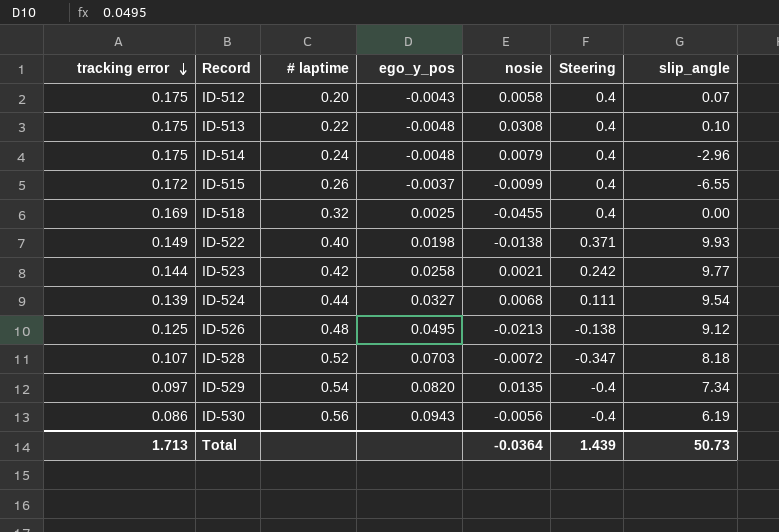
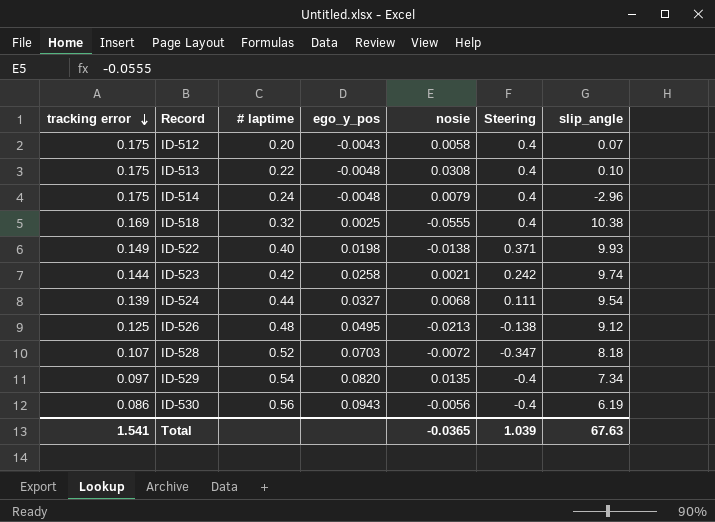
row ID-515: 0.172 | 0.26 | -0.0037 | -0.0099 | 0.4 | -6.55 -> none
ID-518 | nosie: -0.0455 -> -0.0555
ID-518 | slip_angle: 0.00 -> 10.38
ID-523 | slip_angle: 9.77 -> 9.74
Total | tracking error: 1.713 -> 1.541
Total | nosie: -0.0364 -> -0.0365
Total | Steering: 1.439 -> 1.039
Total | slip_angle: 50.73 -> 67.63

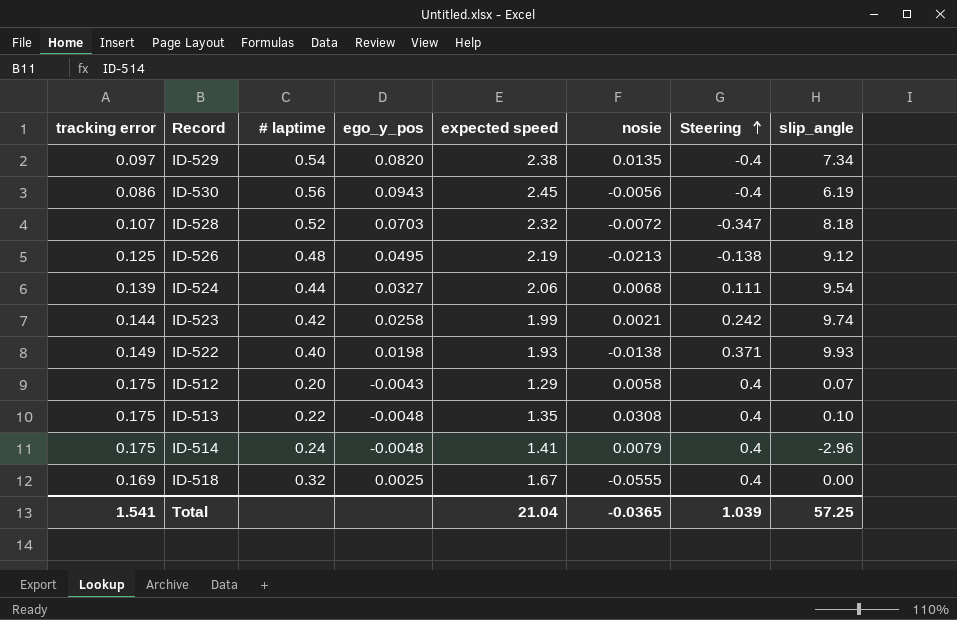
row order: tracking error descending -> Steering ascending
column expected speed | position: none -> 5
ID-518 | slip_angle: 10.38 -> 0.00
Total | slip_angle: 67.63 -> 57.25

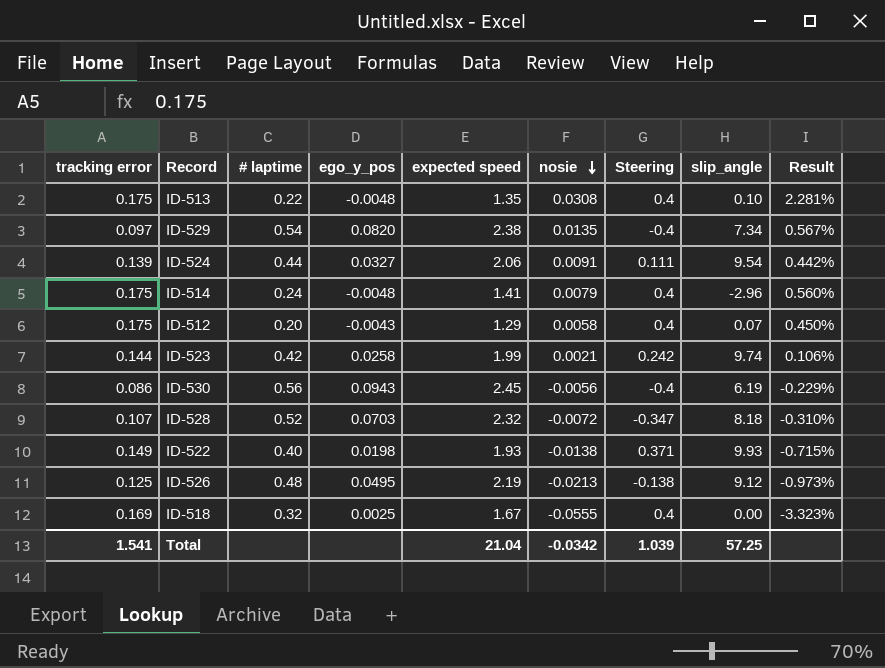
row order: Steering ascending -> nosie descending
column Result | formula: none -> [nosie] / [expected speed]
ID-524 | nosie: 0.0068 -> 0.0091
Total | nosie: -0.0365 -> -0.0342

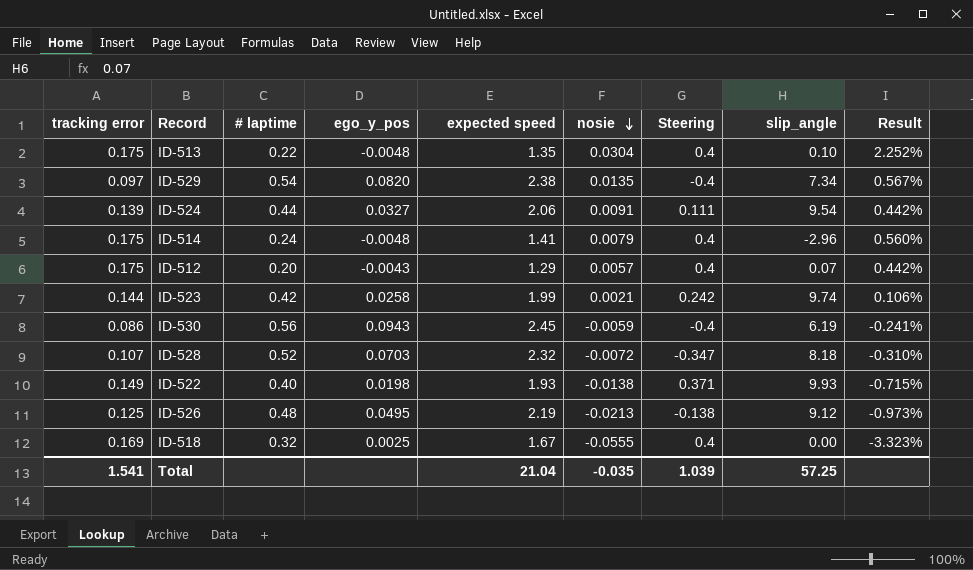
ID-513 | nosie: 0.0308 -> 0.0304
ID-513 | Result: 2.281% -> 2.252%
ID-512 | nosie: 0.0058 -> 0.0057
ID-512 | Result: 0.450% -> 0.442%
ID-530 | nosie: -0.0056 -> -0.0059
ID-530 | Result: -0.229% -> -0.241%
Total | nosie: -0.0342 -> -0.035

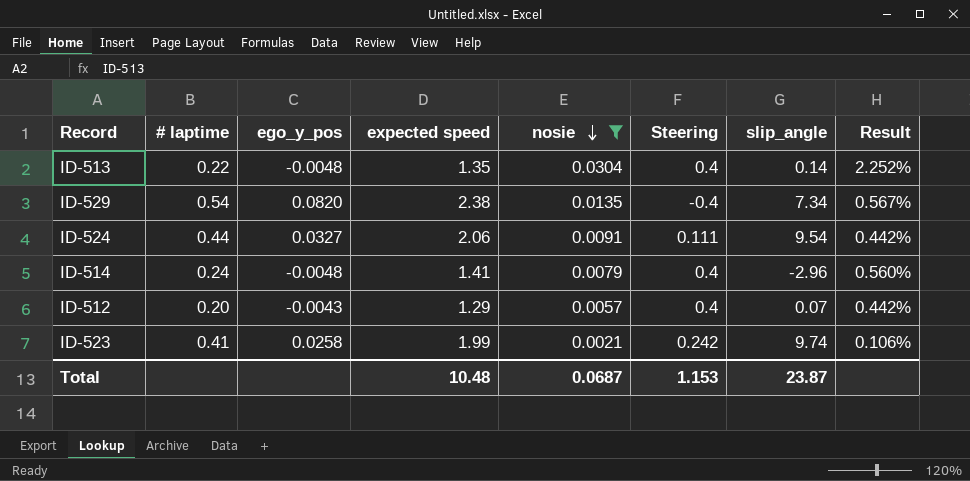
filter: none -> nosie >= 0.0021
column tracking error | position: 1 -> none
ID-513 | slip_angle: 0.10 -> 0.14
ID-523 | # laptime: 0.42 -> 0.41
Total | expected speed: 21.04 -> 10.48
Total | nosie: -0.035 -> 0.0687
Total | Steering: 1.039 -> 1.153
Total | slip_angle: 57.25 -> 23.87

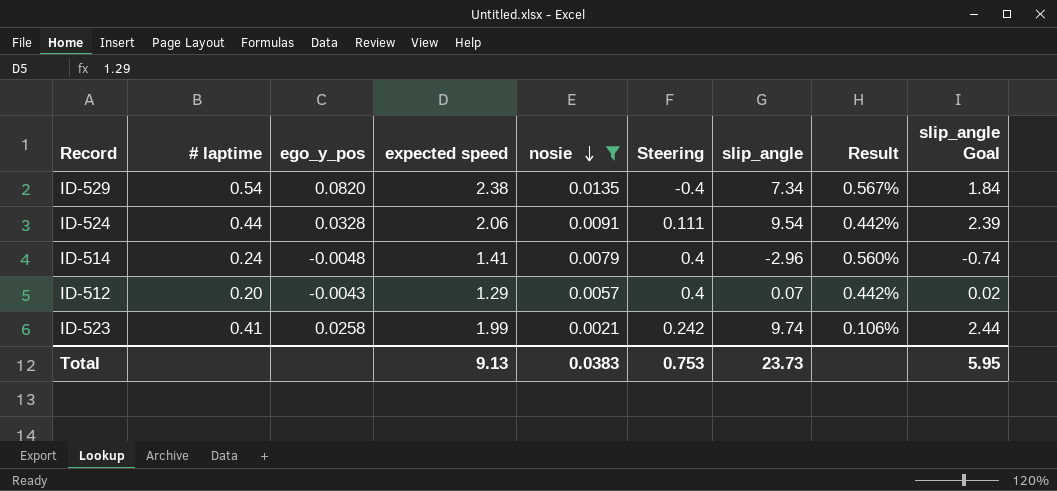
column slip_angle Goal | formula: none -> [slip_angle] * 0.25
row ID-513: 0.22 | -0.0048 | 1.35 | 0.0304 | 0.4 | 0.14 | 2.252% -> none
ID-524 | ego_y_pos: 0.0327 -> 0.0328
Total | expected speed: 10.48 -> 9.13
Total | nosie: 0.0687 -> 0.0383
Total | Steering: 1.153 -> 0.753
Total | slip_angle: 23.87 -> 23.73

